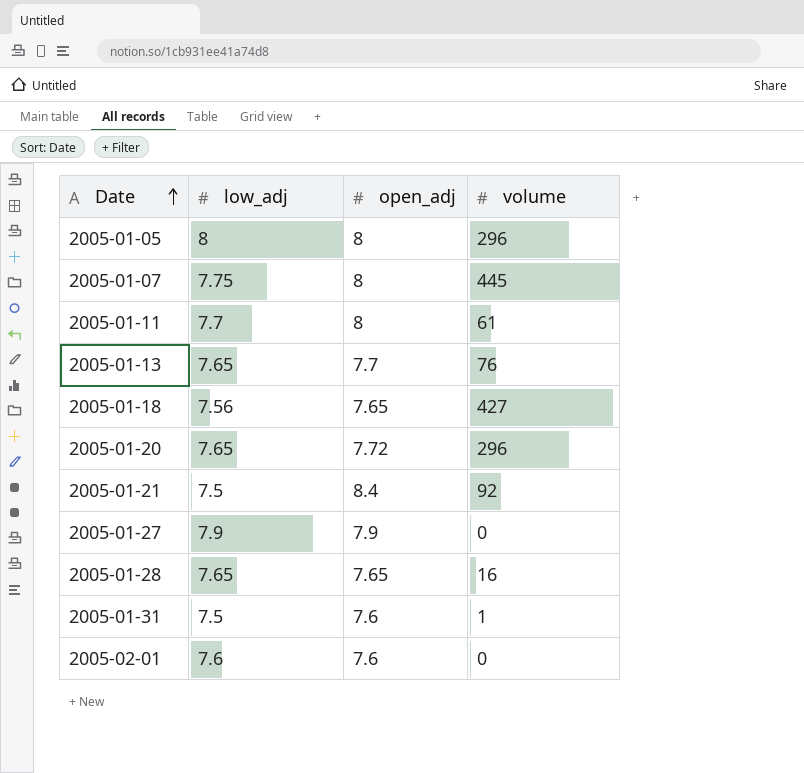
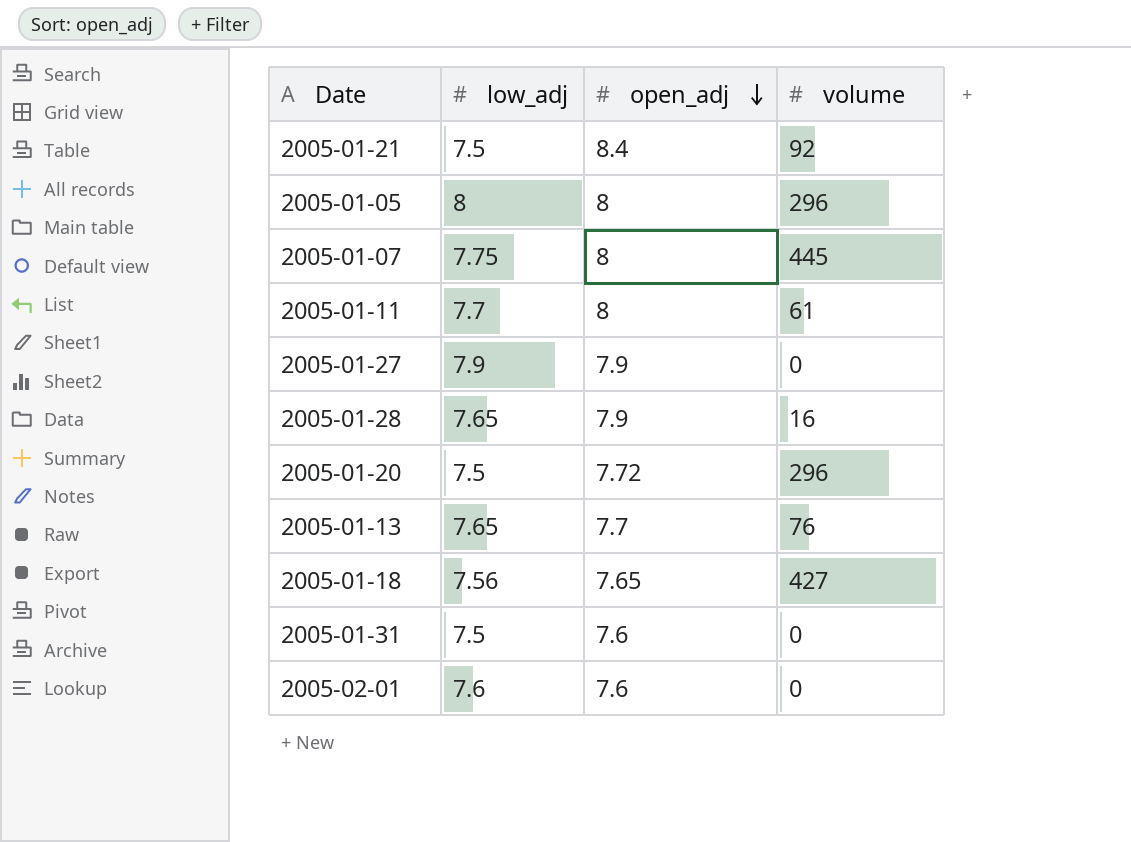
row order: Date ascending -> open_adj descending
2005-01-28 | open_adj: 7.65 -> 7.9
2005-01-20 | low_adj: 7.65 -> 7.5
2005-01-31 | volume: 1 -> 0

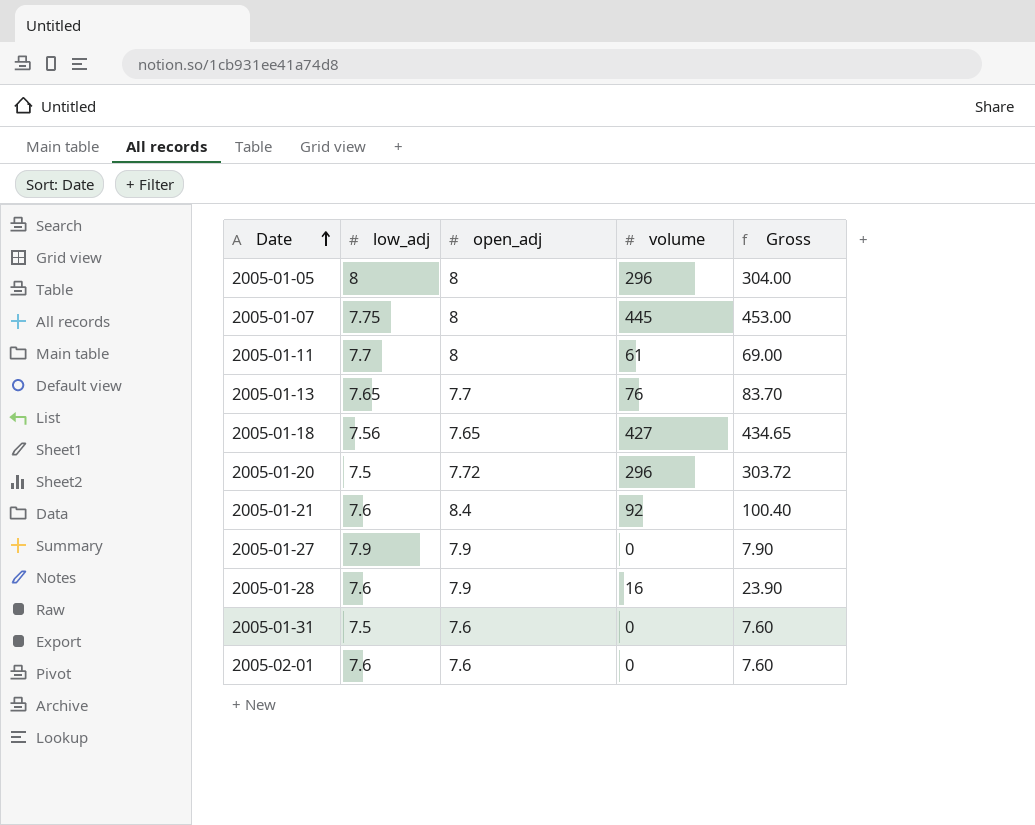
row order: open_adj descending -> Date ascending
column Gross | formula: none -> [open_adj] + [volume]
2005-01-21 | low_adj: 7.5 -> 7.6
2005-01-28 | low_adj: 7.65 -> 7.6

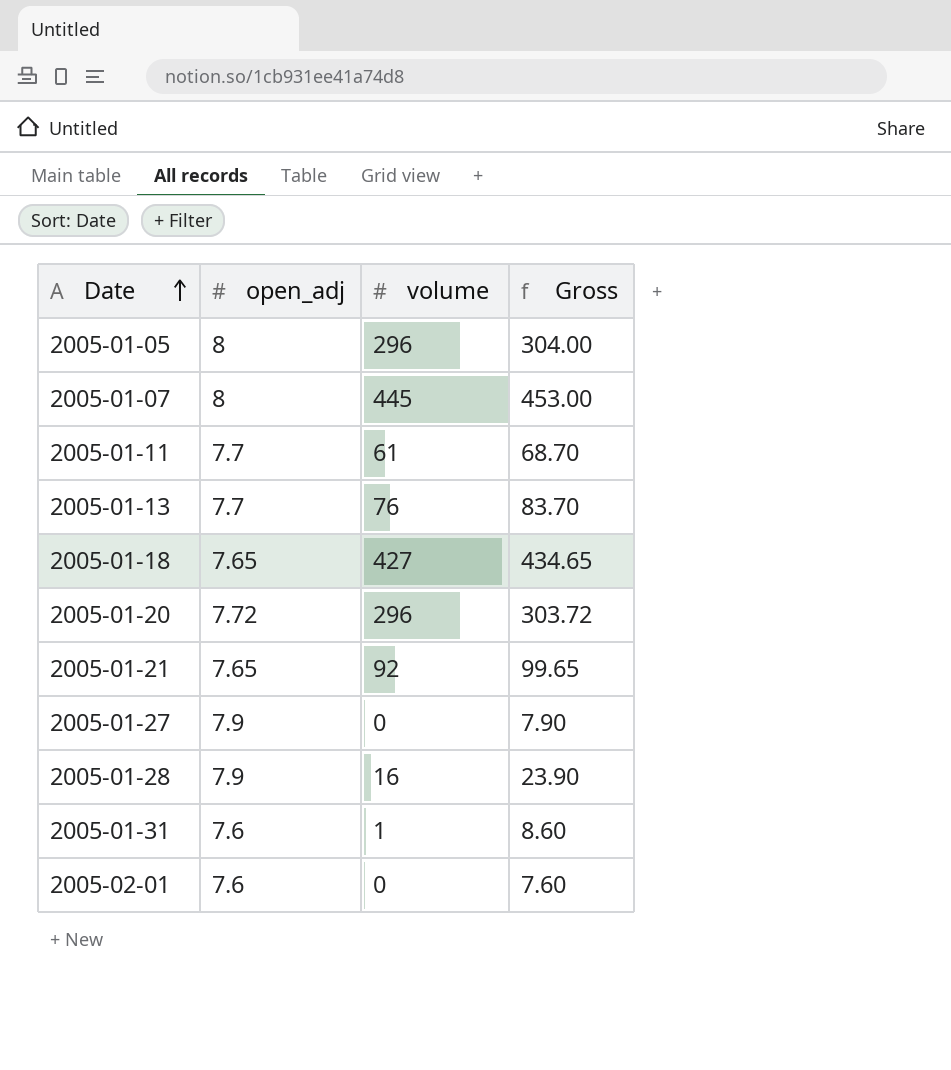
column low_adj | position: 2 -> none
2005-01-11 | open_adj: 8 -> 7.7
2005-01-11 | Gross: 69.00 -> 68.70
2005-01-21 | open_adj: 8.4 -> 7.65
2005-01-21 | Gross: 100.40 -> 99.65
2005-01-31 | volume: 0 -> 1
2005-01-31 | Gross: 7.60 -> 8.60

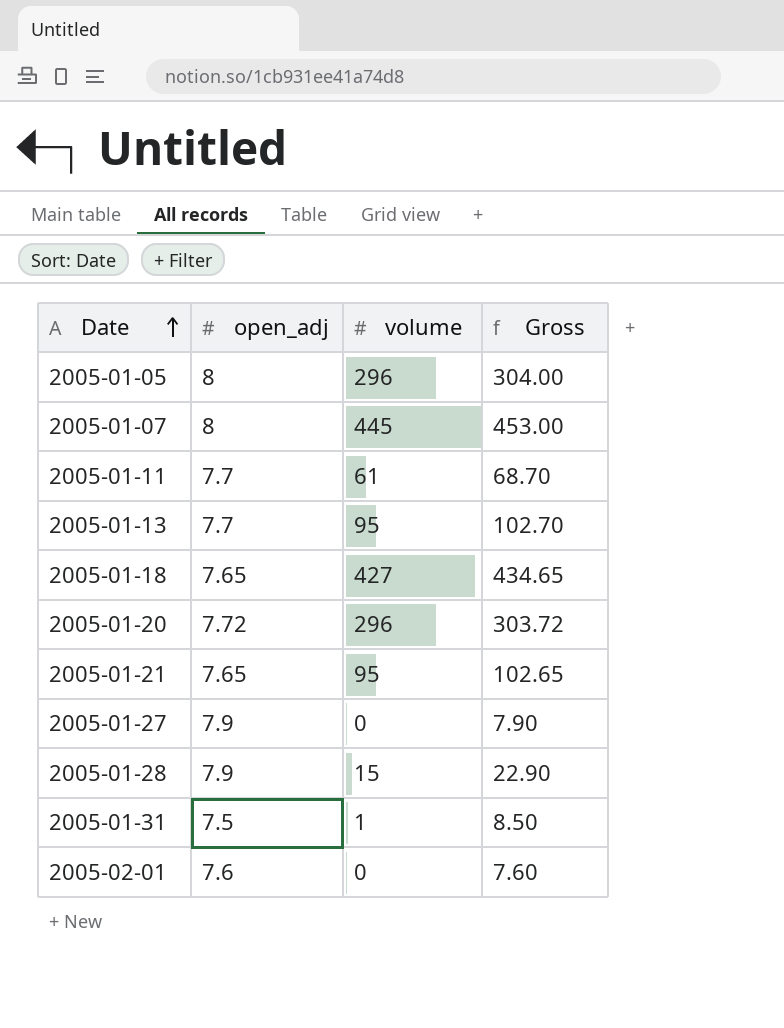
2005-01-13 | volume: 76 -> 95
2005-01-13 | Gross: 83.70 -> 102.70
2005-01-21 | volume: 92 -> 95
2005-01-21 | Gross: 99.65 -> 102.65
2005-01-28 | volume: 16 -> 15
2005-01-28 | Gross: 23.90 -> 22.90
2005-01-31 | open_adj: 7.6 -> 7.5
2005-01-31 | Gross: 8.60 -> 8.50

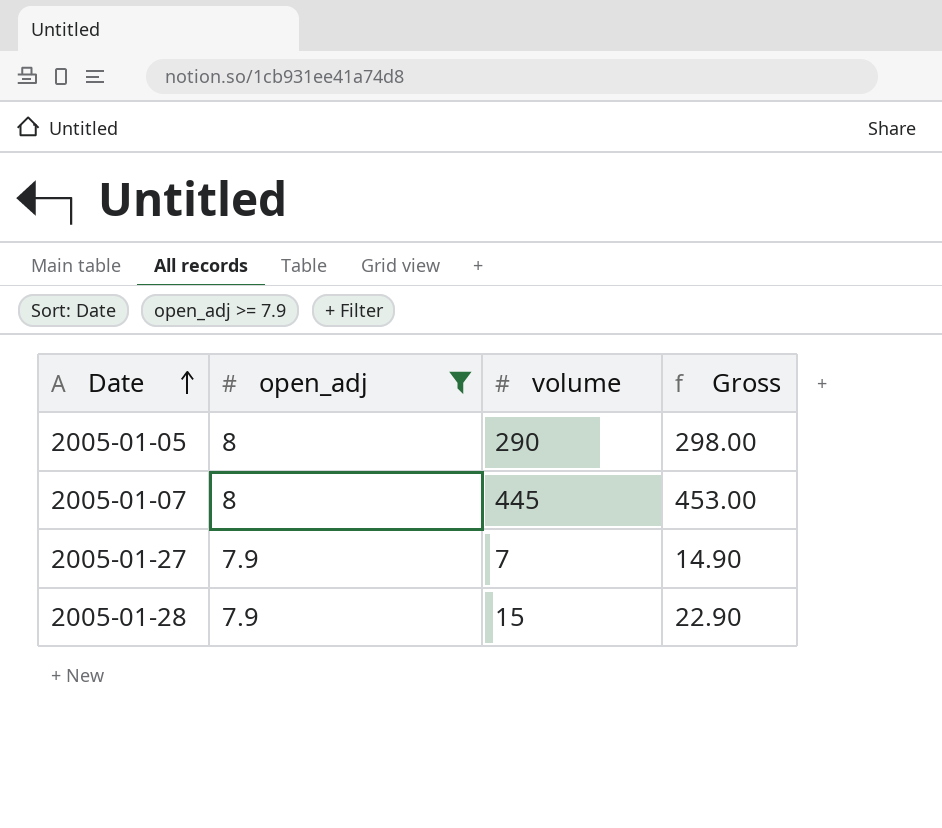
filter: none -> open_adj >= 7.9
2005-01-05 | volume: 296 -> 290
2005-01-05 | Gross: 304.00 -> 298.00
2005-01-27 | volume: 0 -> 7
2005-01-27 | Gross: 7.90 -> 14.90

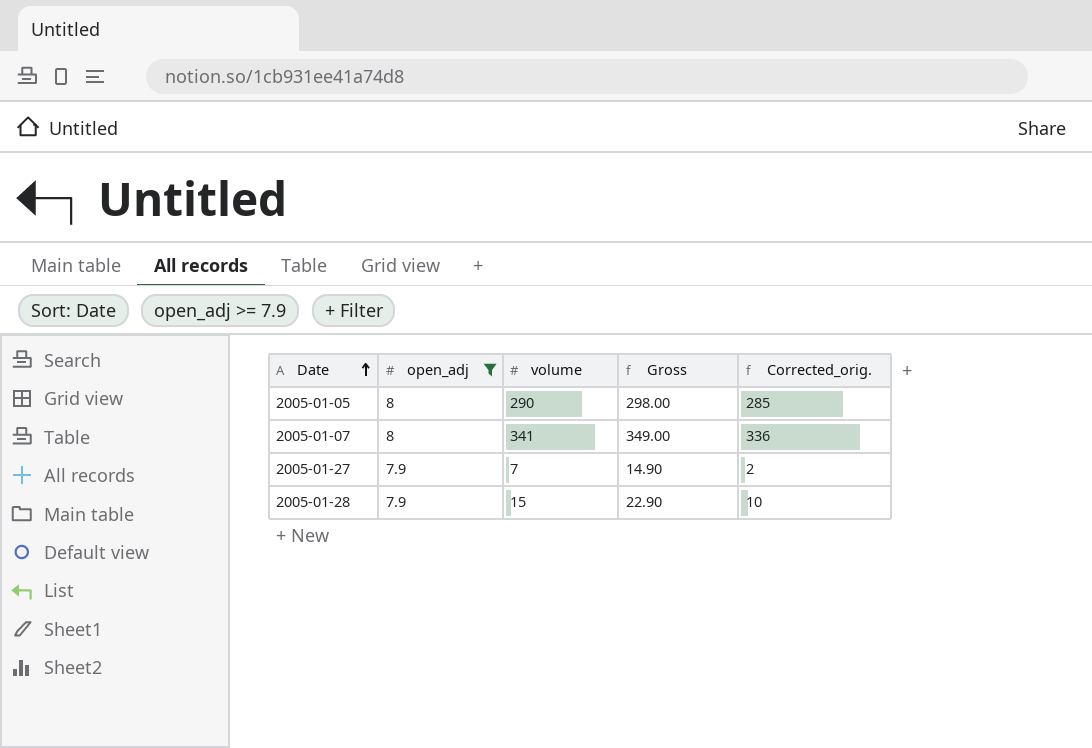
column Corrected_orig. | formula: none -> [volume] - 5
2005-01-07 | volume: 445 -> 341
2005-01-07 | Gross: 453.00 -> 349.00

